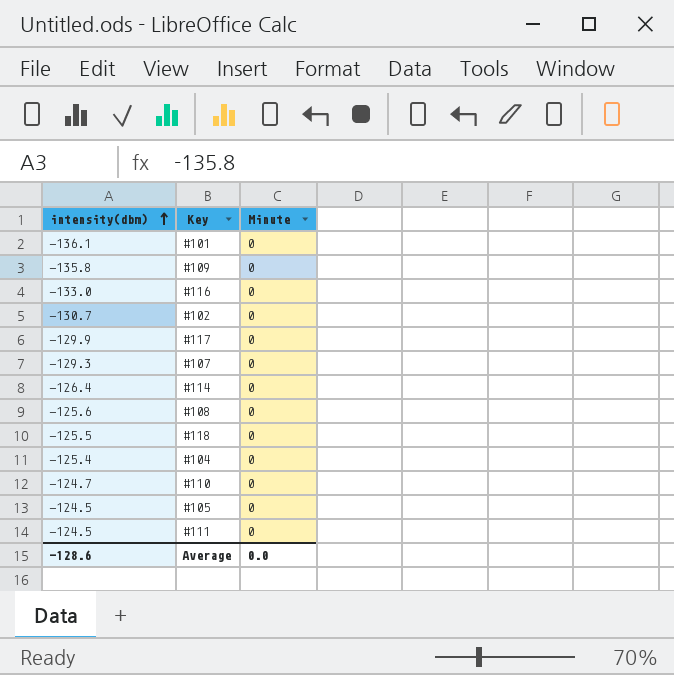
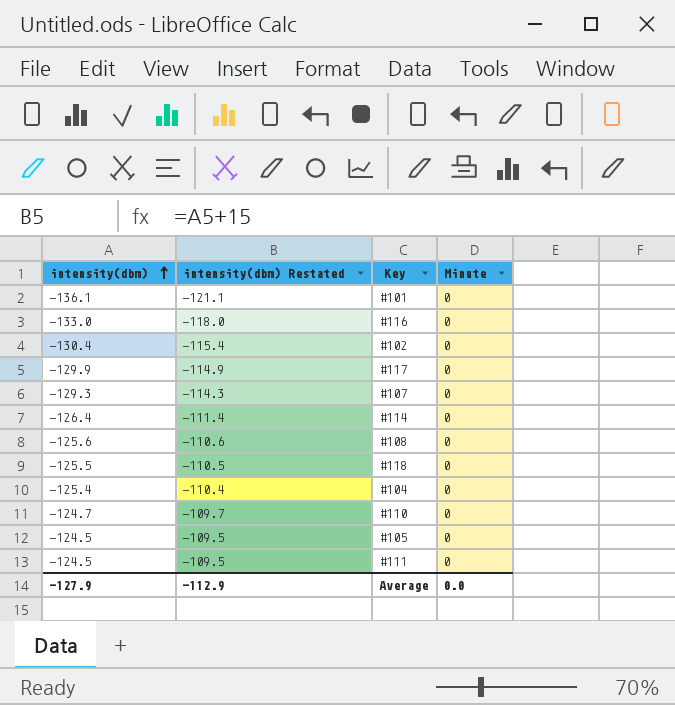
column intensity(dbm) Restated | formula: none -> [intensity(dbm)] + 15
row #109: -135.8 | 0 -> none
#102 | intensity(dbm): -130.7 -> -130.4
Average | intensity(dbm): -128.6 -> -127.9

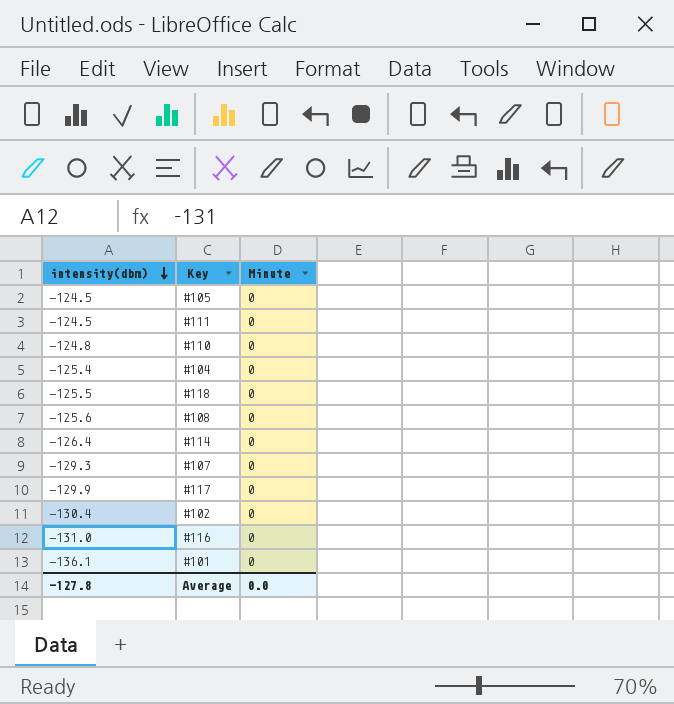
row order: intensity(dbm) ascending -> intensity(dbm) descending
column intensity(dbm) Restated | formula: [intensity(dbm)] + 15 -> none
#110 | intensity(dbm): -124.7 -> -124.8
#116 | intensity(dbm): -133.0 -> -131.0
Average | intensity(dbm): -127.9 -> -127.8

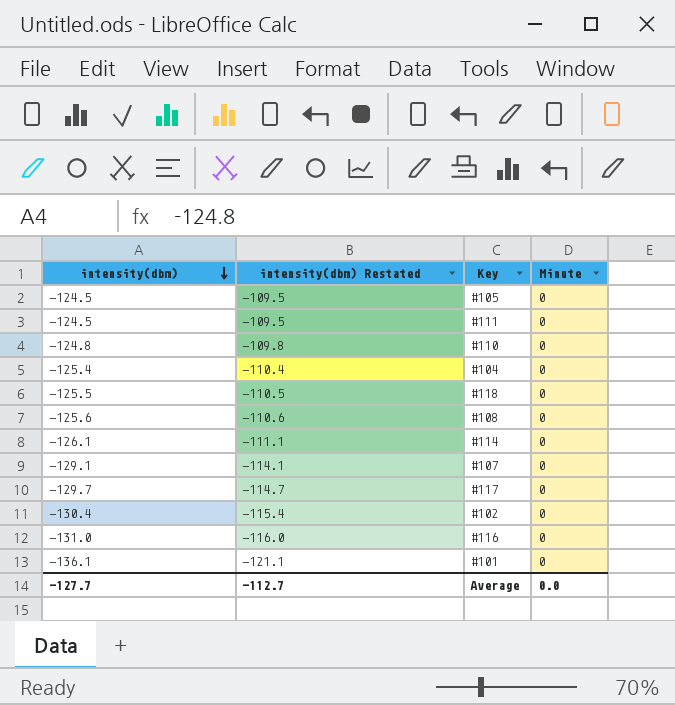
column intensity(dbm) Restated | formula: none -> [intensity(dbm)] + 15
#114 | intensity(dbm): -126.4 -> -126.1
#107 | intensity(dbm): -129.3 -> -129.1
#117 | intensity(dbm): -129.9 -> -129.7
Average | intensity(dbm): -127.8 -> -127.7

